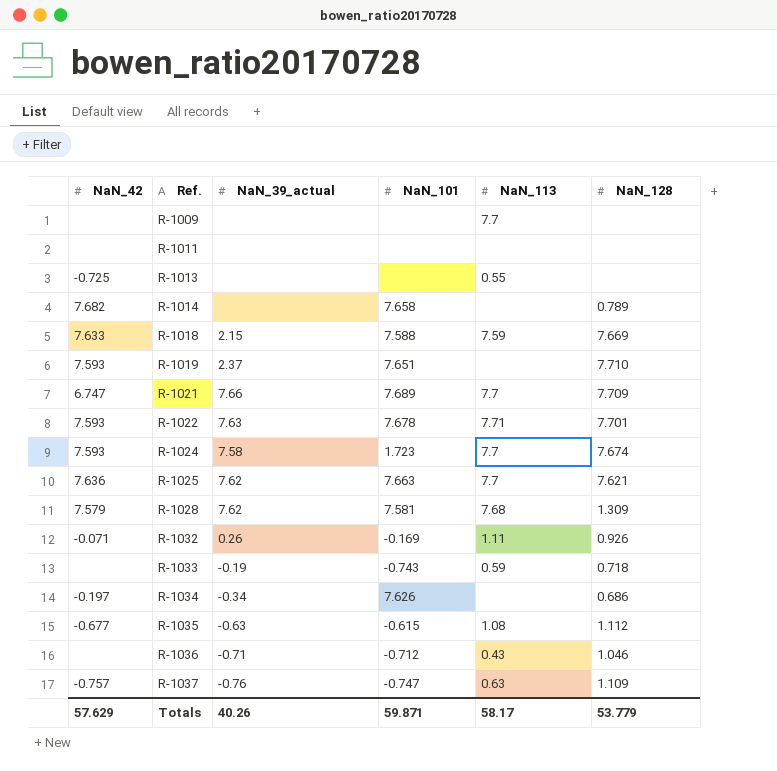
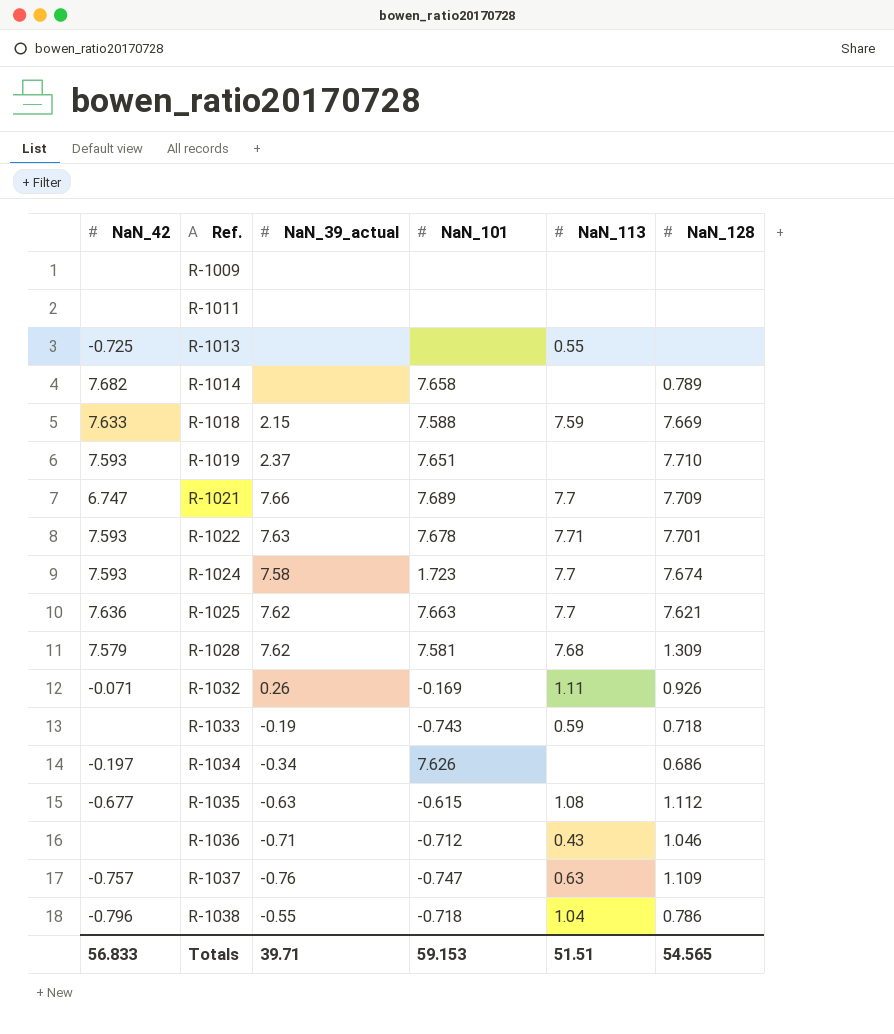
R-1009 | NaN_113: 7.7 -> none
row R-1038: none -> -0.796 | -0.55 | -0.718 | 1.04 | 0.786
Totals | NaN_42: 57.629 -> 56.833
Totals | NaN_39_actual: 40.26 -> 39.71
Totals | NaN_101: 59.871 -> 59.153
Totals | NaN_113: 58.17 -> 51.51
Totals | NaN_128: 53.779 -> 54.565

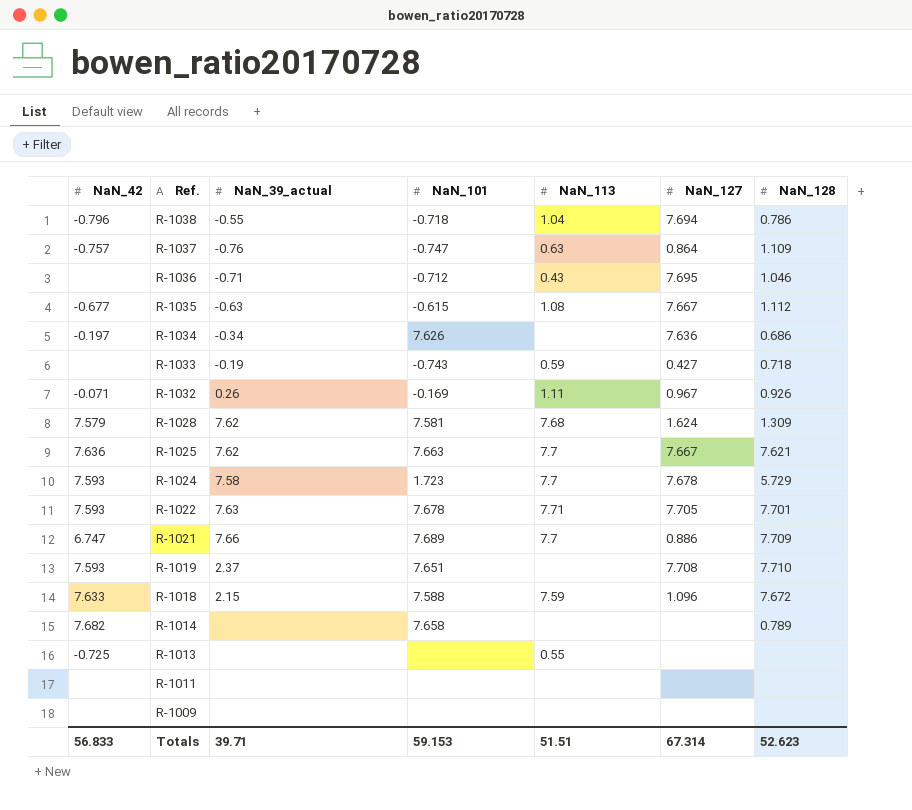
row order: Ref. ascending -> Ref. descending
column NaN_127 | position: none -> 6
R-1024 | NaN_128: 7.674 -> 5.729
R-1018 | NaN_128: 7.669 -> 7.672
Totals | NaN_128: 54.565 -> 52.623

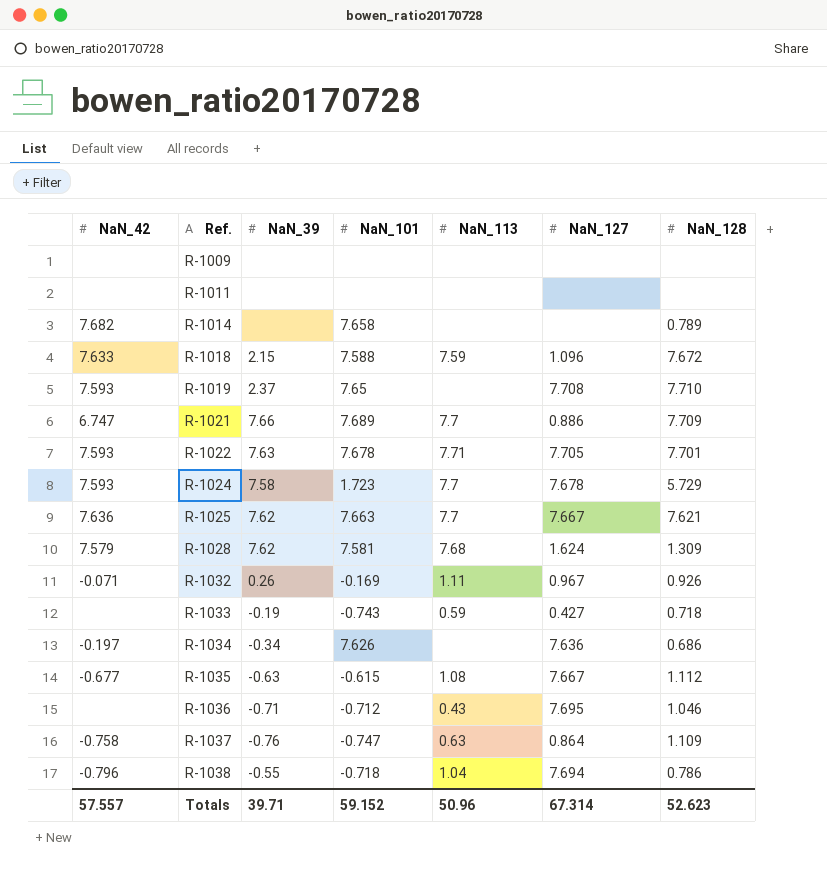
row order: Ref. descending -> Ref. ascending
column name: NaN_39_actual -> NaN_39
row R-1013: -0.725 | none | none | 0.55 | none | none -> none
R-1019 | NaN_101: 7.651 -> 7.65
R-1037 | NaN_42: -0.757 -> -0.758
Totals | NaN_42: 56.833 -> 57.557
Totals | NaN_101: 59.153 -> 59.152
Totals | NaN_113: 51.51 -> 50.96

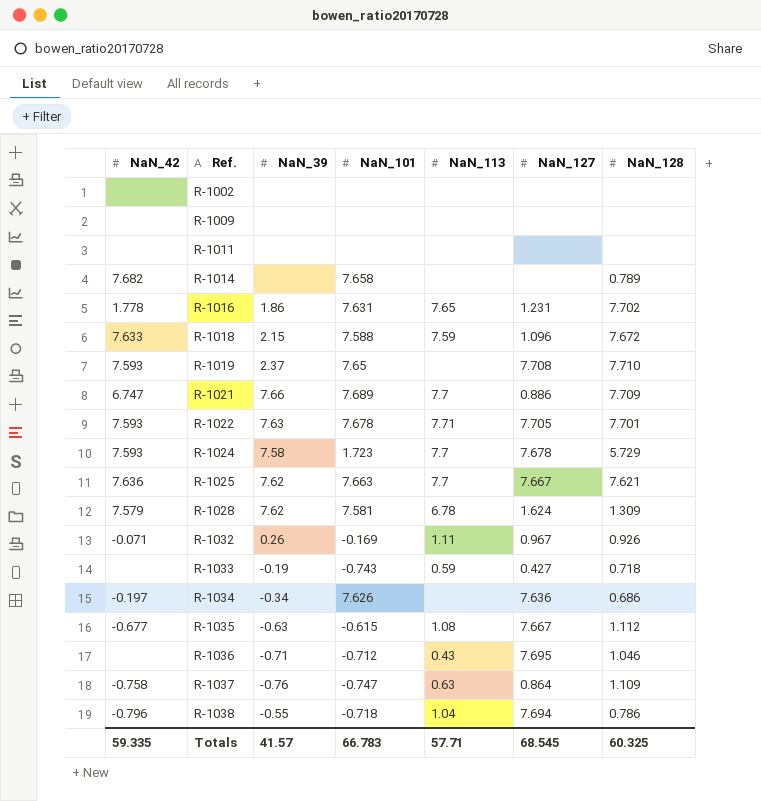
row R-1002: none -> none | none | none | none | none | none
row R-1016: none -> 1.778 | 1.86 | 7.631 | 7.65 | 1.231 | 7.702
R-1028 | NaN_113: 7.68 -> 6.78
Totals | NaN_42: 57.557 -> 59.335
Totals | NaN_39: 39.71 -> 41.57
Totals | NaN_101: 59.152 -> 66.783
Totals | NaN_113: 50.96 -> 57.71
Totals | NaN_127: 67.314 -> 68.545
Totals | NaN_128: 52.623 -> 60.325

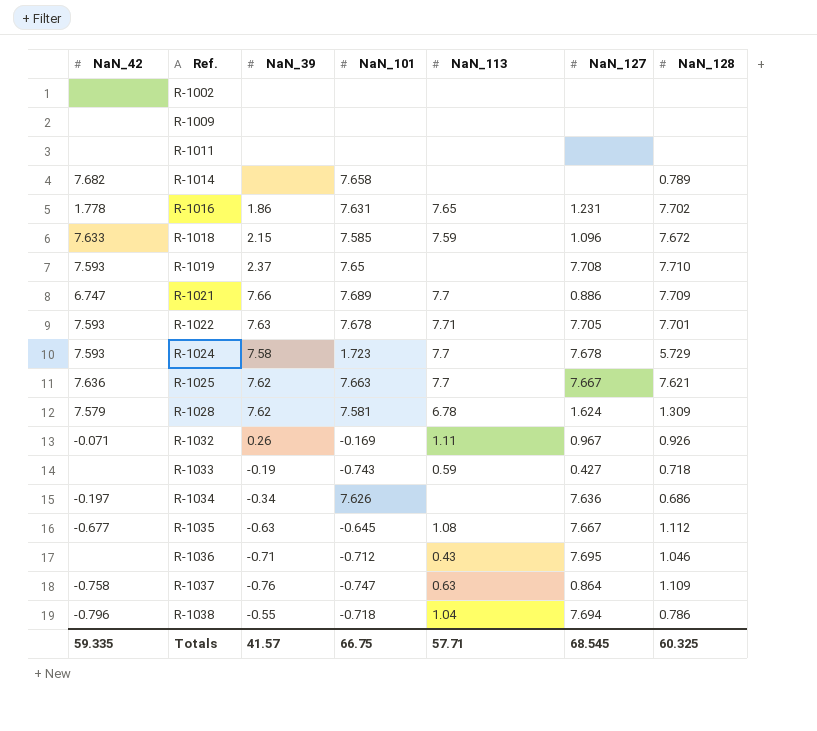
R-1018 | NaN_101: 7.588 -> 7.585
R-1035 | NaN_101: -0.615 -> -0.645
Totals | NaN_101: 66.783 -> 66.75

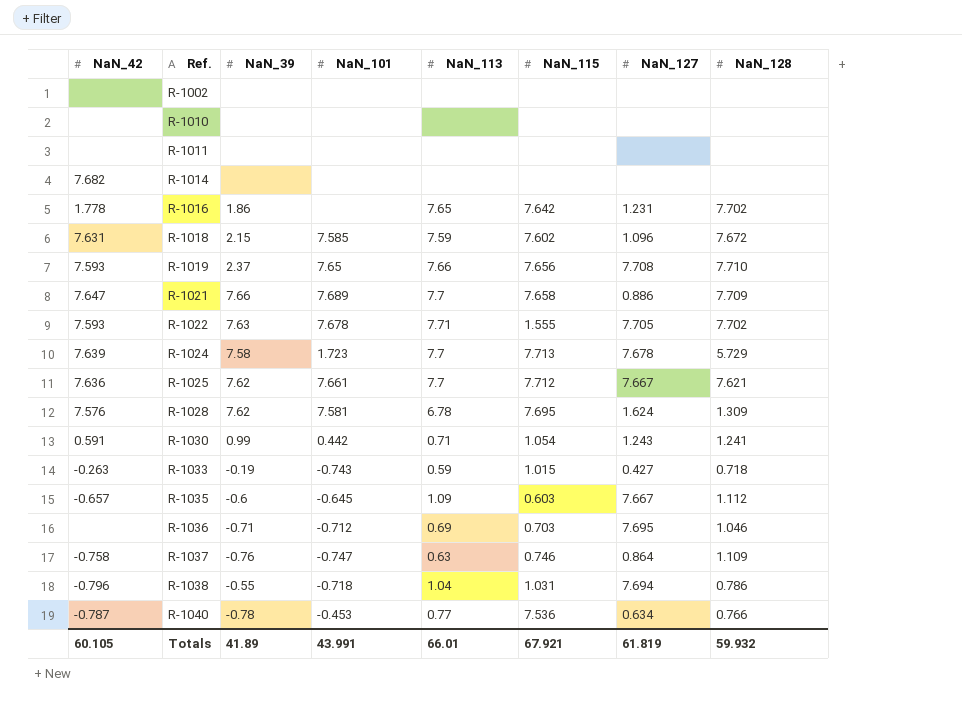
column NaN_115 | position: none -> 6
row R-1009: none | none | none | none | none | none -> none
row R-1032: -0.071 | 0.26 | -0.169 | 1.11 | 0.967 | 0.926 -> none
row R-1034: -0.197 | -0.34 | 7.626 | none | 7.636 | 0.686 -> none
row R-1010: none -> none | none | none | none | none | none | none
R-1014 | NaN_101: 7.658 -> none
R-1014 | NaN_128: 0.789 -> none
R-1016 | NaN_101: 7.631 -> none
R-1018 | NaN_42: 7.633 -> 7.631
R-1019 | NaN_113: none -> 7.66
R-1021 | NaN_42: 6.747 -> 7.647
R-1022 | NaN_128: 7.701 -> 7.702
R-1024 | NaN_42: 7.593 -> 7.639
R-1025 | NaN_101: 7.663 -> 7.661
R-1028 | NaN_42: 7.579 -> 7.576
row R-1030: none -> 0.591 | 0.99 | 0.442 | 0.71 | 1.054 | 1.243 | 1.241
R-1033 | NaN_42: none -> -0.263
R-1035 | NaN_42: -0.677 -> -0.657
R-1035 | NaN_39: -0.63 -> -0.6
R-1035 | NaN_113: 1.08 -> 1.09
R-1036 | NaN_113: 0.43 -> 0.69
row R-1040: none -> -0.787 | -0.78 | -0.453 | 0.77 | 7.536 | 0.634 | 0.766
Totals | NaN_42: 59.335 -> 60.105
Totals | NaN_39: 41.57 -> 41.89
Totals | NaN_101: 66.75 -> 43.991
Totals | NaN_113: 57.71 -> 66.01
Totals | NaN_127: 68.545 -> 61.819
Totals | NaN_128: 60.325 -> 59.932

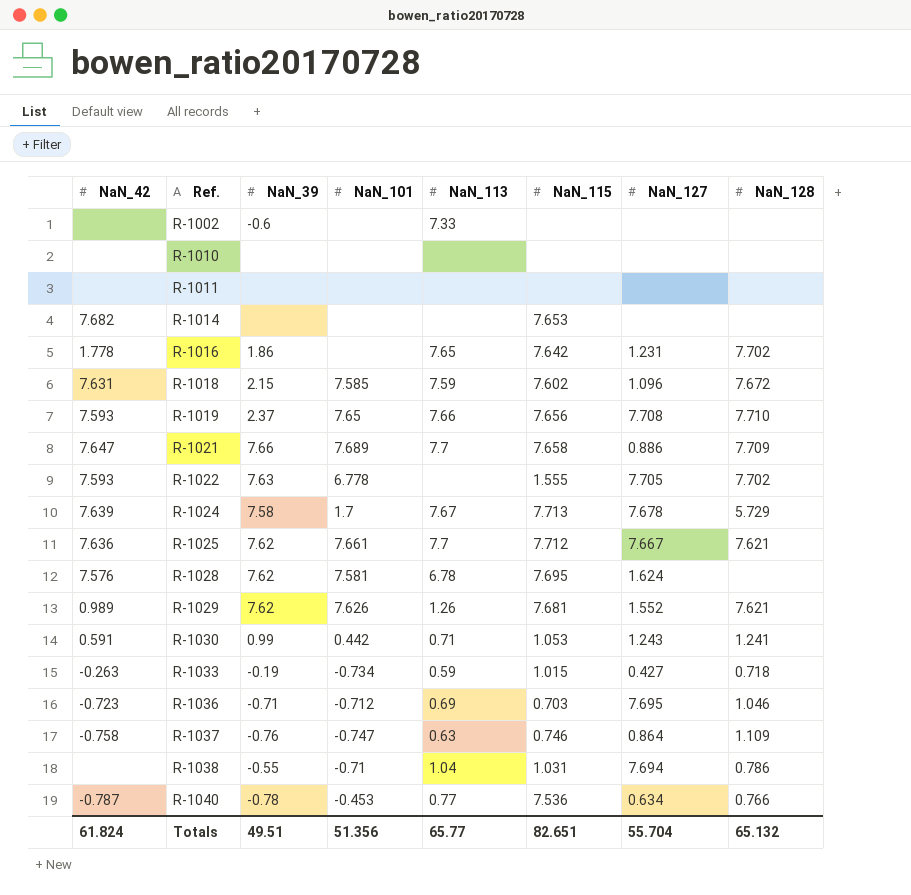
row R-1035: -0.657 | -0.6 | -0.645 | 1.09 | 0.603 | 7.667 | 1.112 -> none
R-1002 | NaN_39: none -> -0.6
R-1002 | NaN_113: none -> 7.33
R-1014 | NaN_115: none -> 7.653
R-1022 | NaN_101: 7.678 -> 6.778
R-1022 | NaN_113: 7.71 -> none
R-1024 | NaN_101: 1.723 -> 1.7
R-1024 | NaN_113: 7.7 -> 7.67
R-1028 | NaN_128: 1.309 -> none
row R-1029: none -> 0.989 | 7.62 | 7.626 | 1.26 | 7.681 | 1.552 | 7.621
R-1030 | NaN_115: 1.054 -> 1.053
R-1033 | NaN_101: -0.743 -> -0.734
R-1036 | NaN_42: none -> -0.723
R-1038 | NaN_42: -0.796 -> none
R-1038 | NaN_101: -0.718 -> -0.71
Totals | NaN_42: 60.105 -> 61.824
Totals | NaN_39: 41.89 -> 49.51
Totals | NaN_101: 43.991 -> 51.356
Totals | NaN_113: 66.01 -> 65.77
Totals | NaN_115: 67.921 -> 82.651
Totals | NaN_127: 61.819 -> 55.704
Totals | NaN_128: 59.932 -> 65.132

